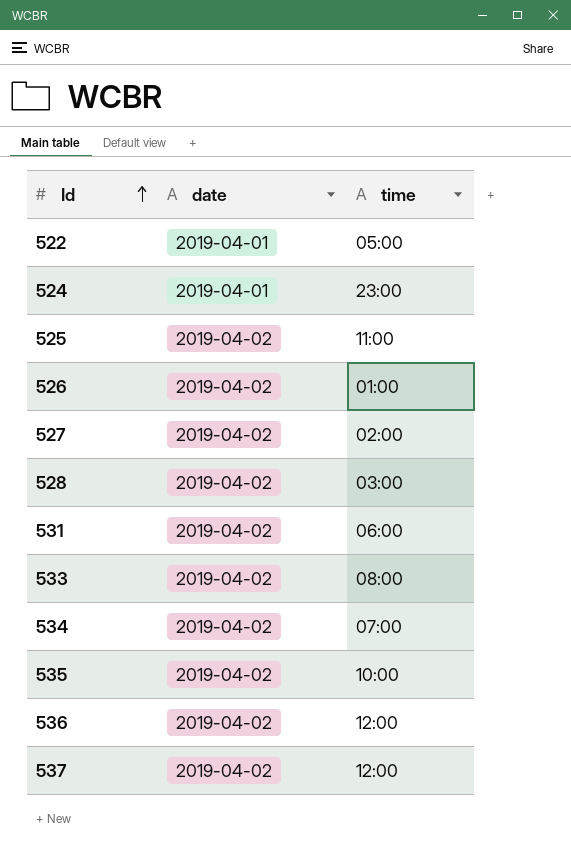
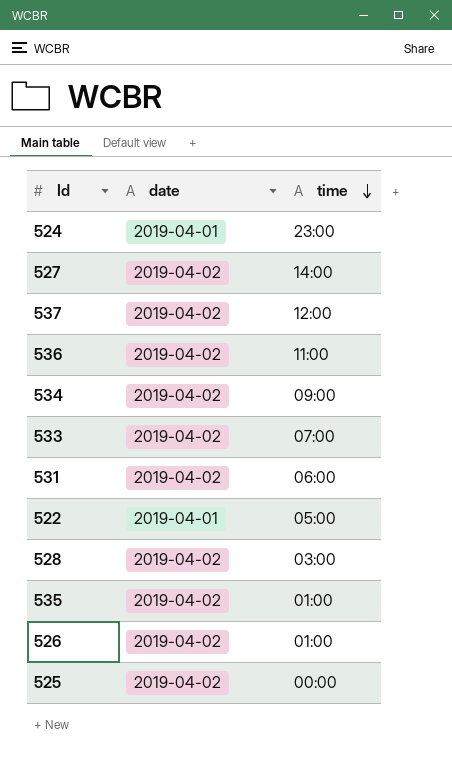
row order: Id ascending -> time descending
527 | time: 02:00 -> 14:00
536 | time: 12:00 -> 11:00
534 | time: 07:00 -> 09:00
533 | time: 08:00 -> 07:00
535 | time: 10:00 -> 01:00
525 | time: 11:00 -> 00:00

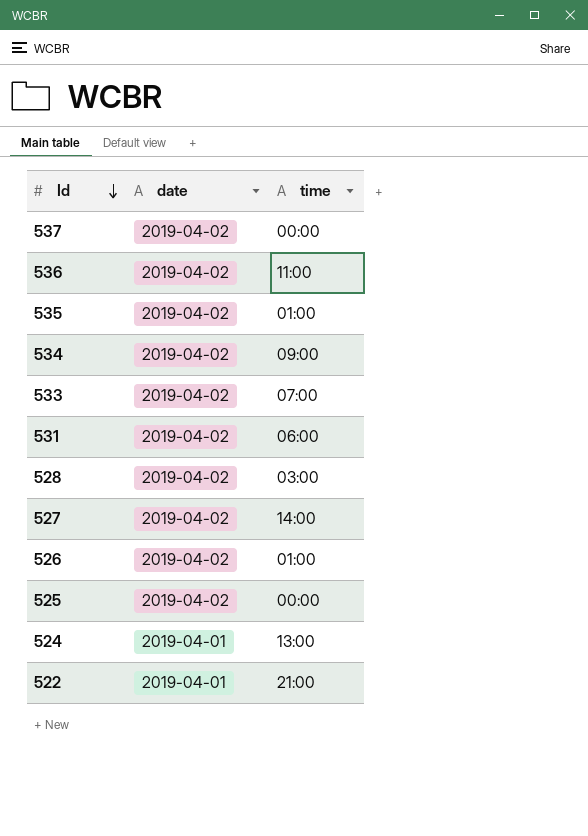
row order: time descending -> Id descending
537 | time: 12:00 -> 00:00
524 | time: 23:00 -> 13:00
522 | time: 05:00 -> 21:00

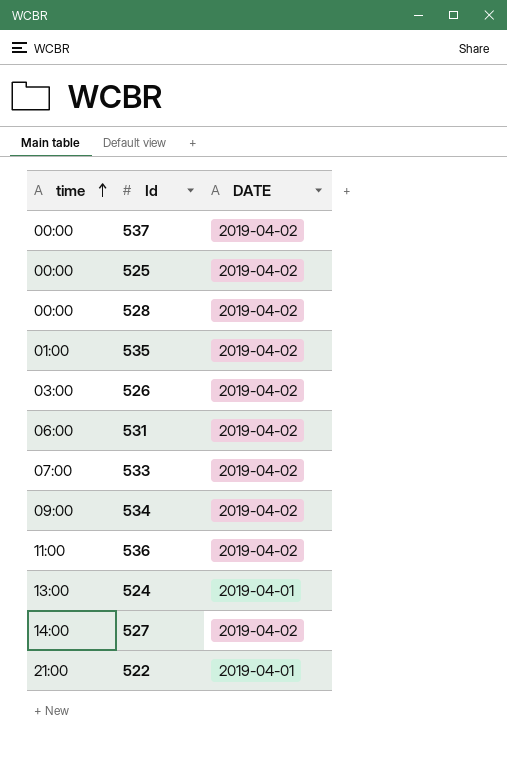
row order: Id descending -> time ascending
column time | position: 3 -> 1
column name: date -> DATE
528 | time: 03:00 -> 00:00
526 | time: 01:00 -> 03:00

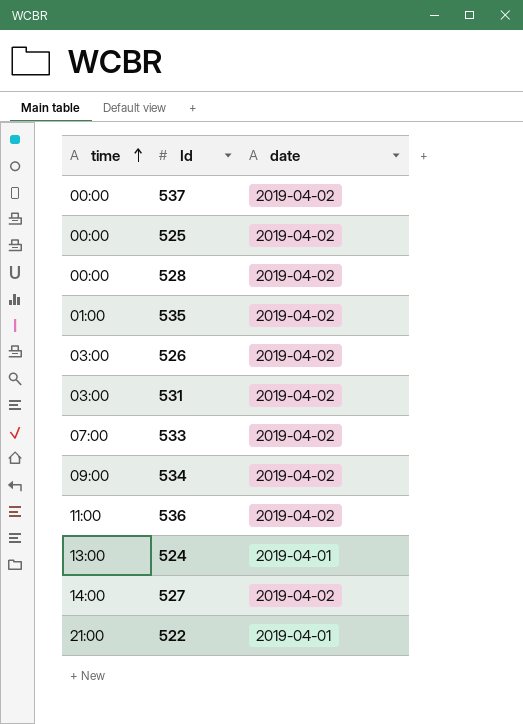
column name: DATE -> date
531 | time: 06:00 -> 03:00

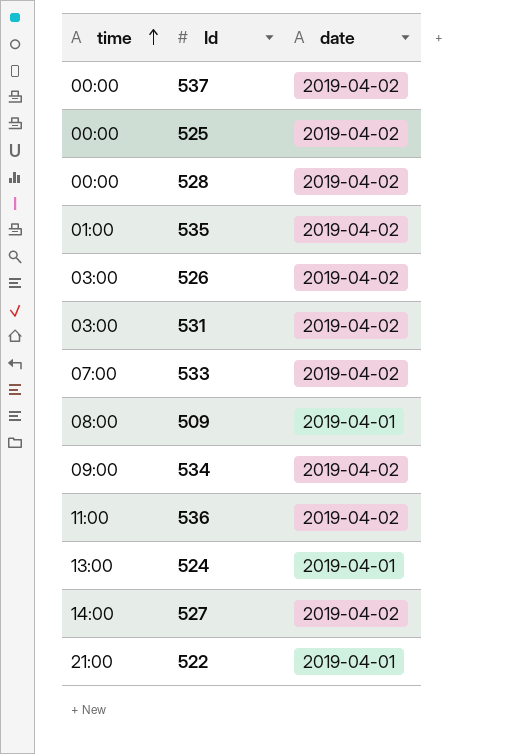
row 509: none -> 08:00 | 2019-04-01

